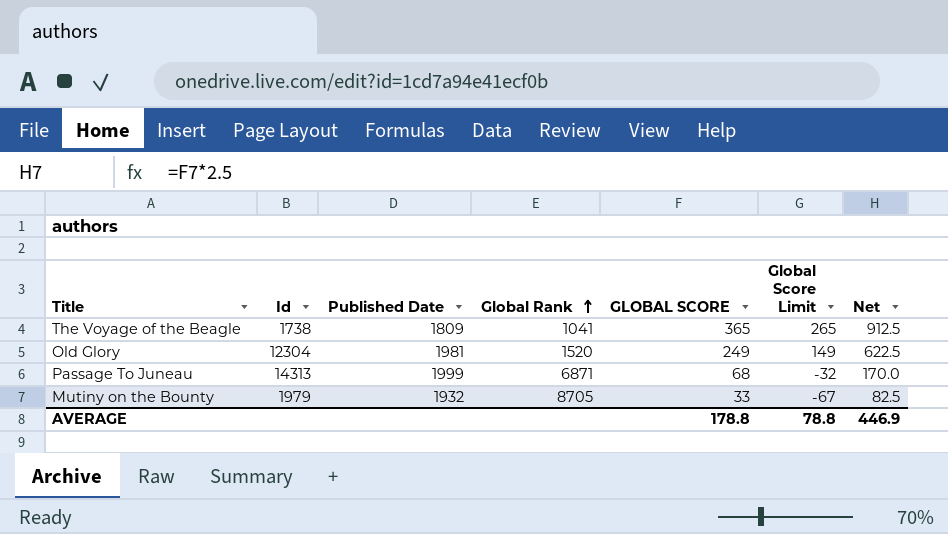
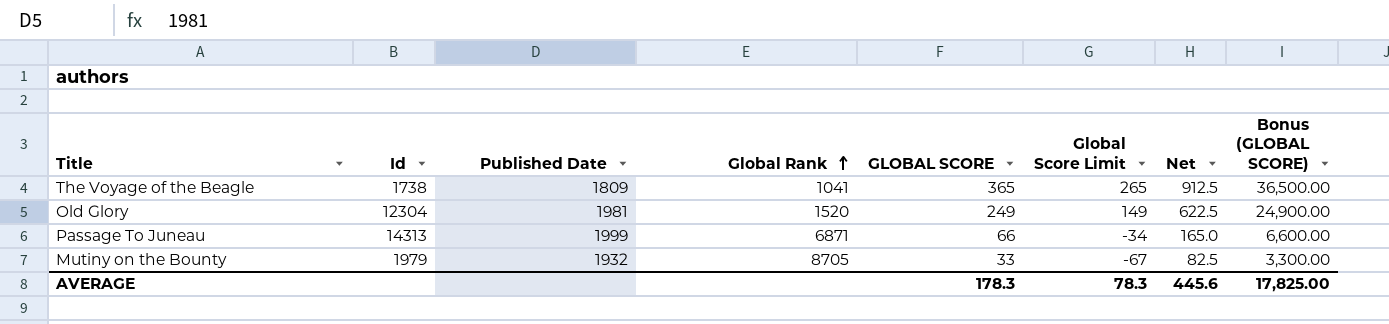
column Bonus (GLOBAL SCORE) | formula: none -> [GLOBAL SCORE] * 100
Passage To Juneau | GLOBAL SCORE: 68 -> 66
Passage To Juneau | Global Score Limit: -32 -> -34
Passage To Juneau | Net: 170.0 -> 165.0
AVERAGE | GLOBAL SCORE: 178.8 -> 178.3
AVERAGE | Global Score Limit: 78.8 -> 78.3
AVERAGE | Net: 446.9 -> 445.6

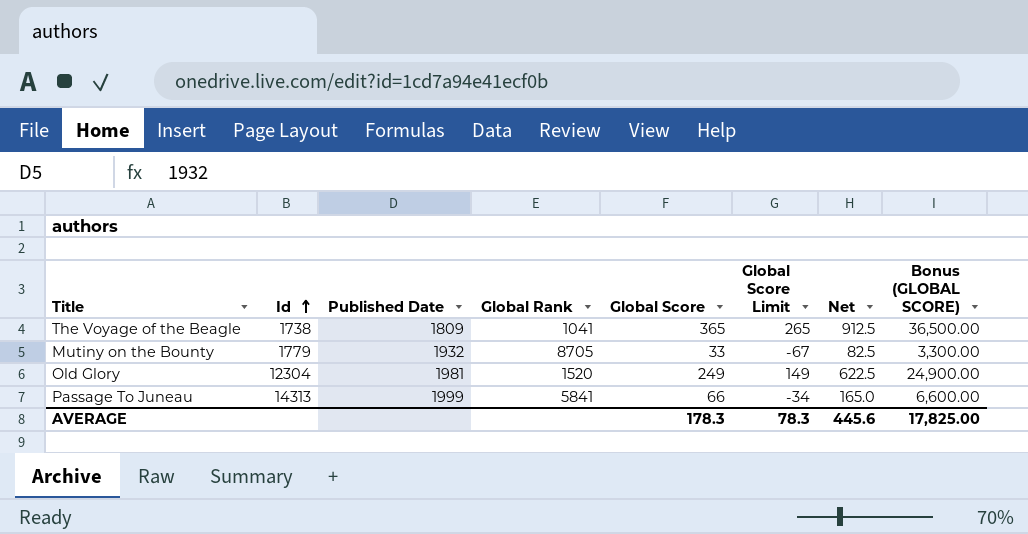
row order: Global Rank ascending -> Id ascending
column name: GLOBAL SCORE -> Global Score
Mutiny on the Bounty | Id: 1979 -> 1779
Passage To Juneau | Global Rank: 6871 -> 5841

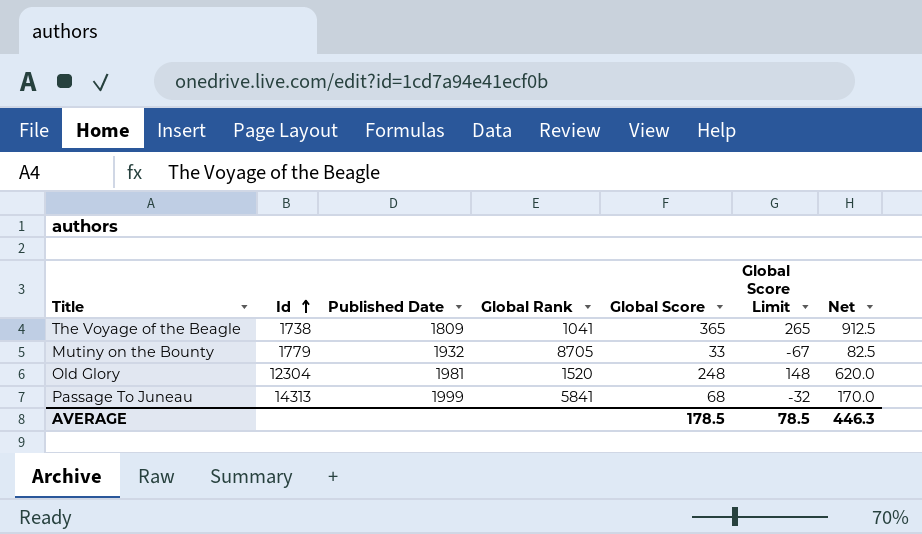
column Bonus (GLOBAL SCORE) | formula: [Global Score] * 100 -> none
Old Glory | Global Score: 249 -> 248
Old Glory | Global Score Limit: 149 -> 148
Old Glory | Net: 622.5 -> 620.0
Passage To Juneau | Global Score: 66 -> 68
Passage To Juneau | Global Score Limit: -34 -> -32
Passage To Juneau | Net: 165.0 -> 170.0
AVERAGE | Global Score: 178.3 -> 178.5
AVERAGE | Global Score Limit: 78.3 -> 78.5
AVERAGE | Net: 445.6 -> 446.3

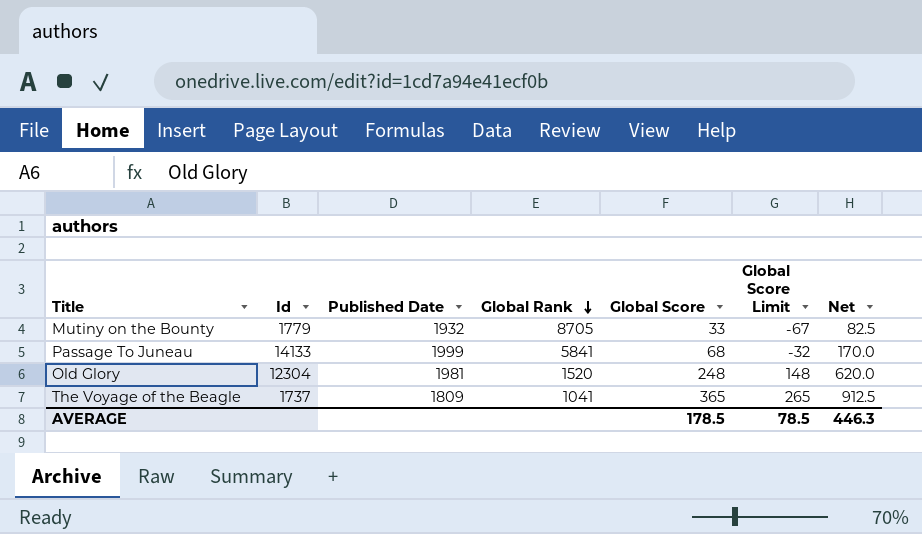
row order: Id ascending -> Global Rank descending
Passage To Juneau | Id: 14313 -> 14133
The Voyage of the Beagle | Id: 1738 -> 1737

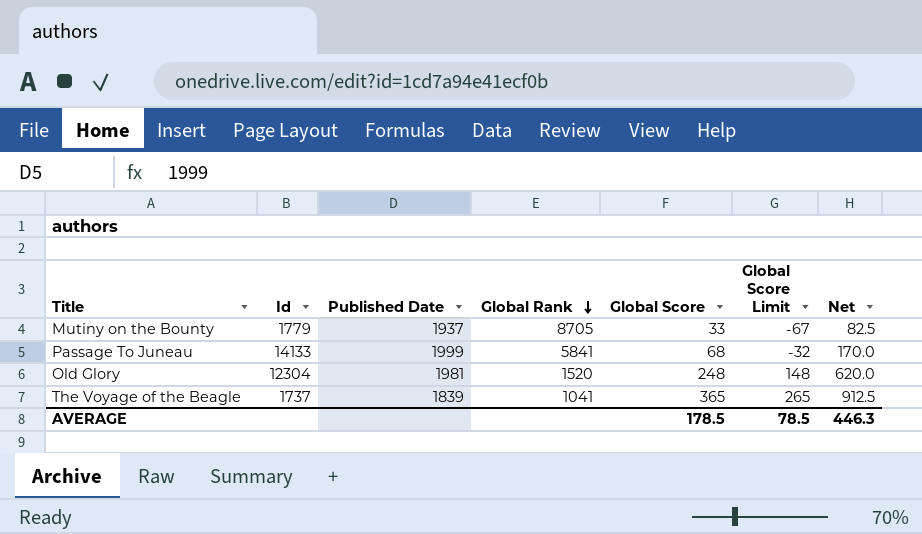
Mutiny on the Bounty | Published Date: 1932 -> 1937
The Voyage of the Beagle | Published Date: 1809 -> 1839

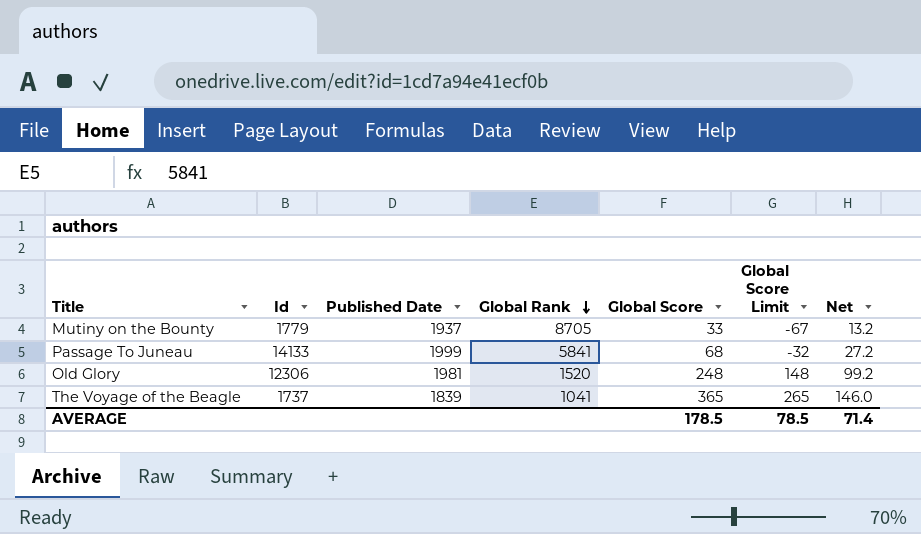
column Net | formula: [Global Score] * 2.5 -> [Global Score] * 0.4
Old Glory | Id: 12304 -> 12306
AVERAGE | Net: 446.3 -> 71.4

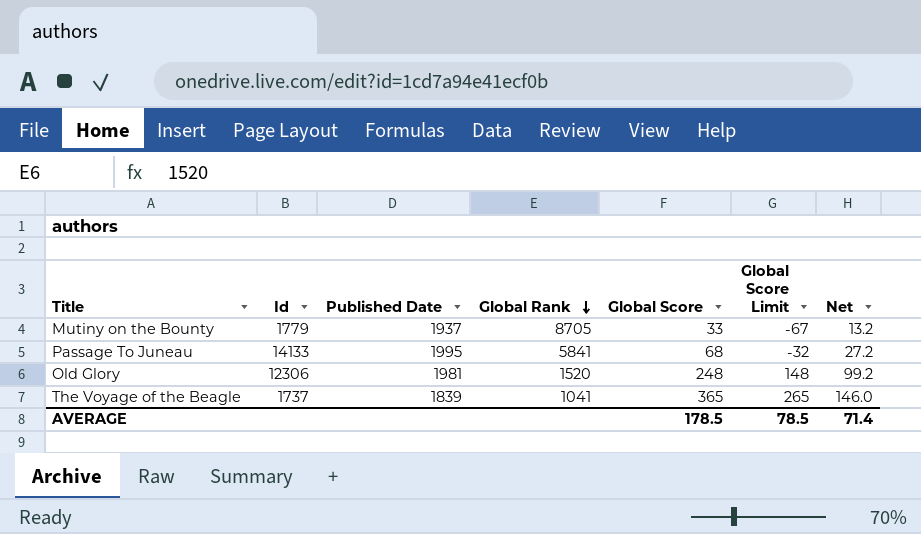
Passage To Juneau | Published Date: 1999 -> 1995

